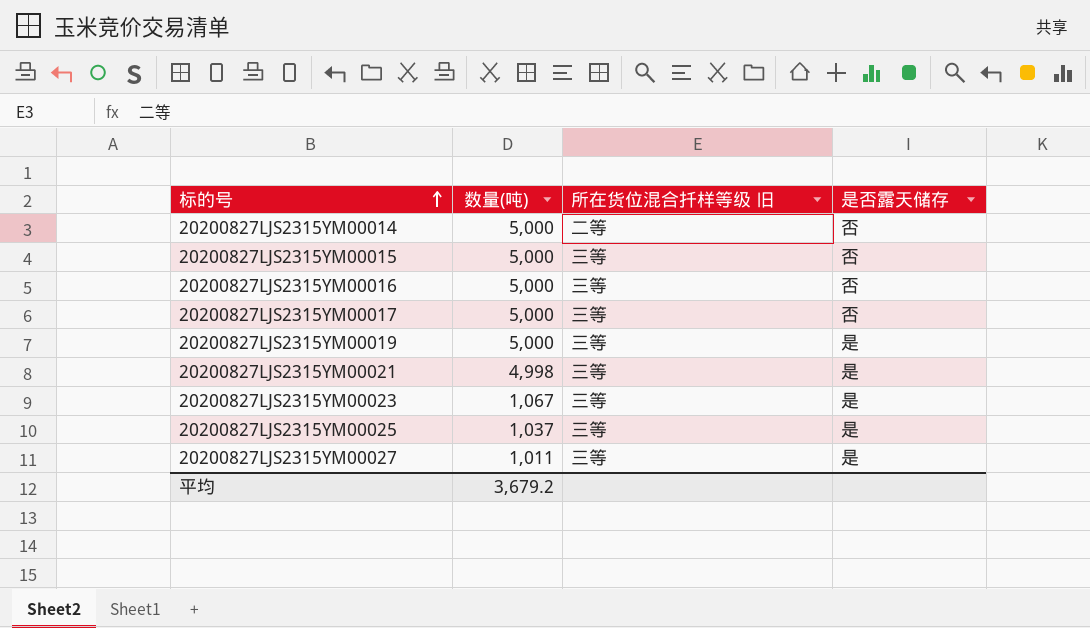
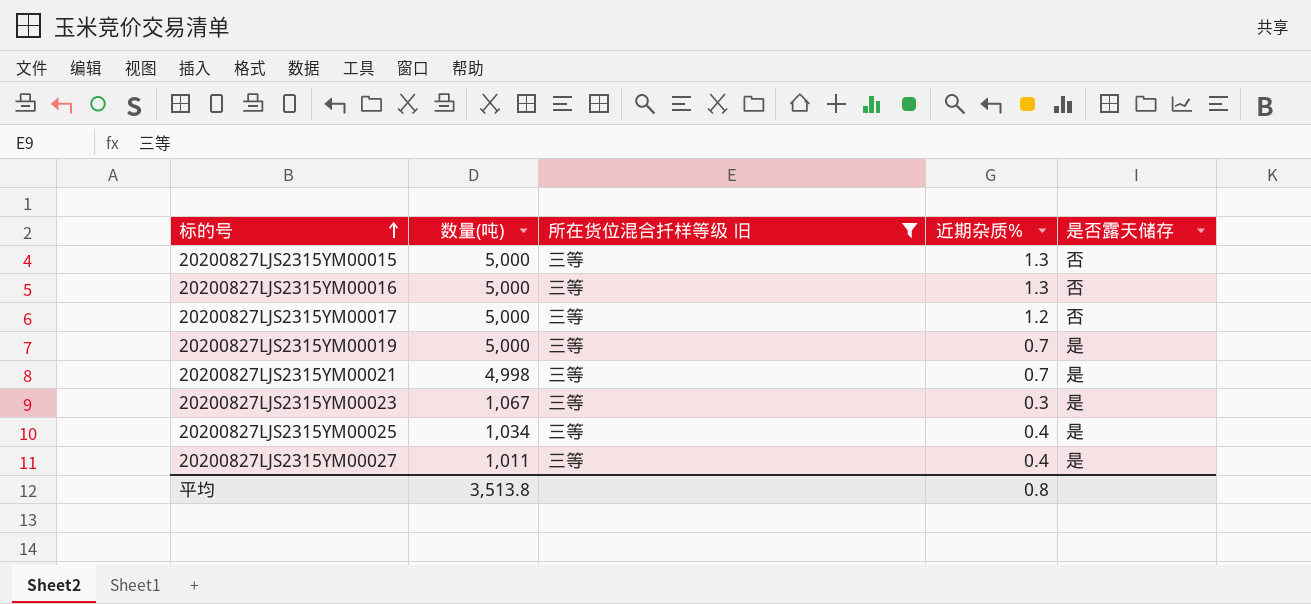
filter: none -> 所在货位混合扦样等级 旧 = 三等
column 近期杂质% | position: none -> 4
20200827LJS2315YM00025 | 数量(吨): 1,037 -> 1,034
平均 | 数量(吨): 3,679.2 -> 3,513.8

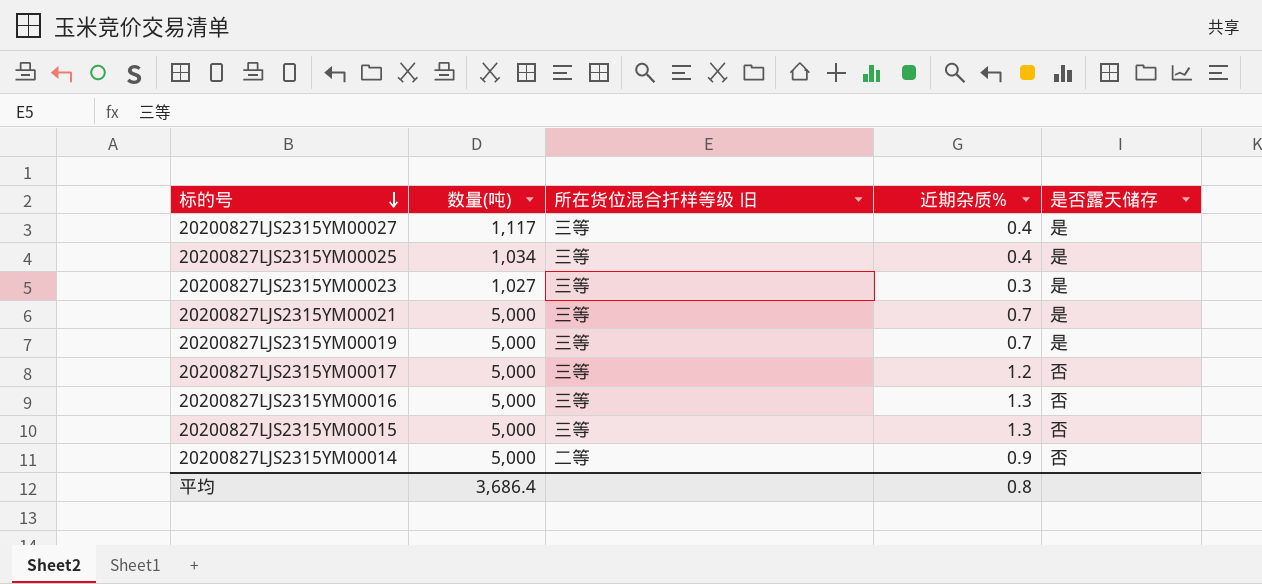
filter: 所在货位混合扦样等级 旧 = 三等 -> none
row order: 标的号 ascending -> 标的号 descending
20200827LJS2315YM00027 | 数量(吨): 1,011 -> 1,117
20200827LJS2315YM00023 | 数量(吨): 1,067 -> 1,027
20200827LJS2315YM00021 | 数量(吨): 4,998 -> 5,000
平均 | 数量(吨): 3,513.8 -> 3,686.4

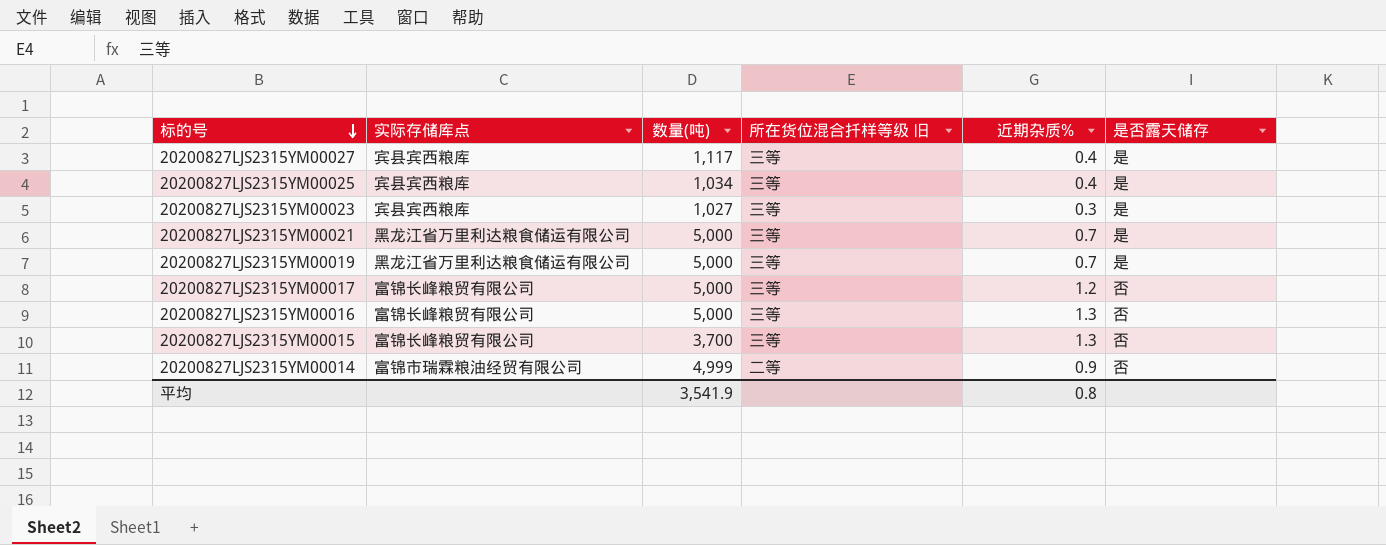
column 实际存储库点 | position: none -> 2
20200827LJS2315YM00015 | 数量(吨): 5,000 -> 3,700
20200827LJS2315YM00014 | 数量(吨): 5,000 -> 4,999
平均 | 数量(吨): 3,686.4 -> 3,541.9

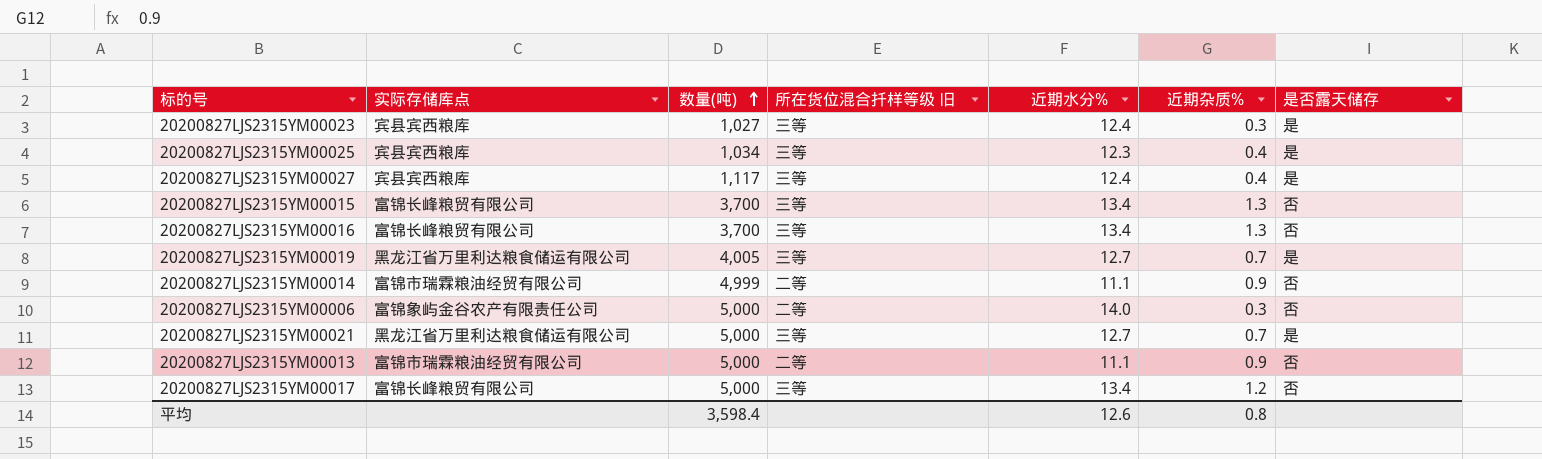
row order: 标的号 descending -> 数量(吨) ascending
column 近期水分% | position: none -> 5
20200827LJS2315YM00016 | 数量(吨): 5,000 -> 3,700
20200827LJS2315YM00019 | 数量(吨): 5,000 -> 4,005
row 20200827LJS2315YM00006: none -> 富锦象屿金谷农产有限责任公司 | 5,000 | 二等 | 14.0 | 0.3 | 否
row 20200827LJS2315YM00013: none -> 富锦市瑞霖粮油经贸有限公司 | 5,000 | 二等 | 11.1 | 0.9 | 否
平均 | 数量(吨): 3,541.9 -> 3,598.4

